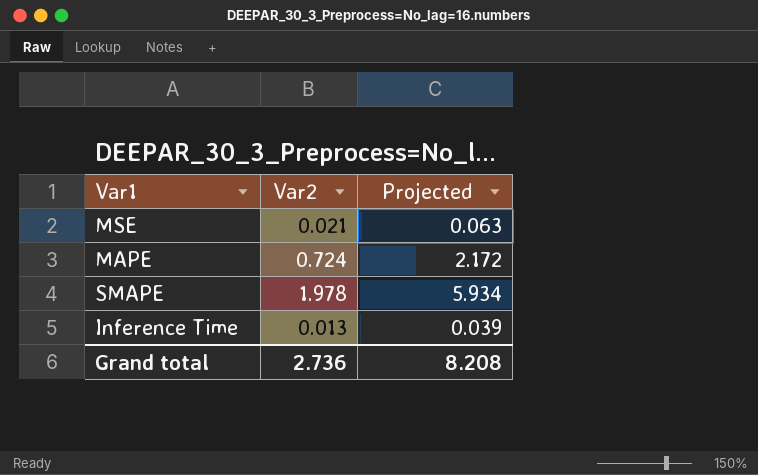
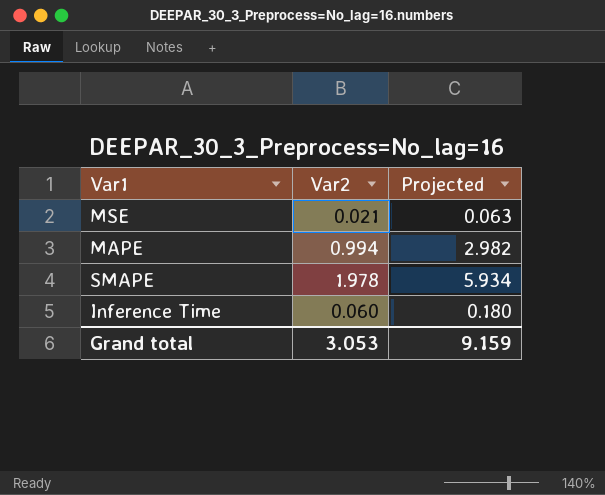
MAPE | Var2: 0.724 -> 0.994
MAPE | Projected: 2.172 -> 2.982
Inference Time | Var2: 0.013 -> 0.060
Inference Time | Projected: 0.039 -> 0.180
Grand total | Var2: 2.736 -> 3.053
Grand total | Projected: 8.208 -> 9.159

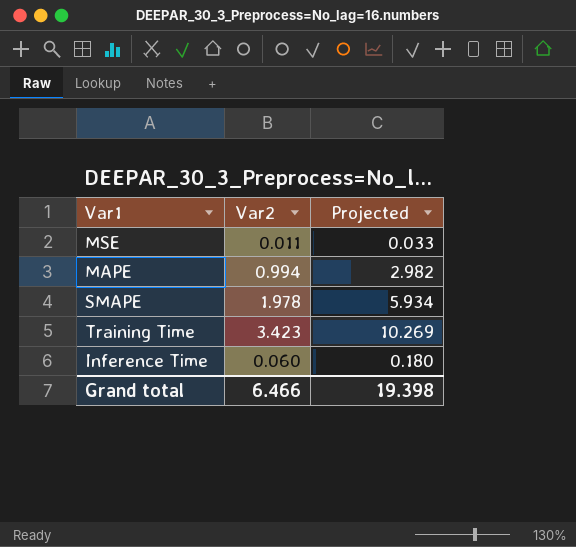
MSE | Var2: 0.021 -> 0.011
MSE | Projected: 0.063 -> 0.033
row Training Time: none -> 3.423 | 10.269
Grand total | Var2: 3.053 -> 6.466
Grand total | Projected: 9.159 -> 19.398

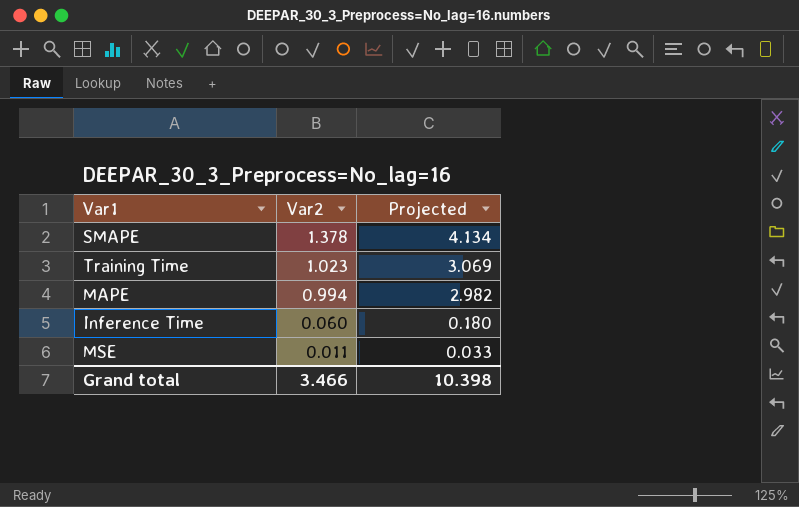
row order: none -> Var2 descending
SMAPE | Var2: 1.978 -> 1.378
SMAPE | Projected: 5.934 -> 4.134
Training Time | Var2: 3.423 -> 1.023
Training Time | Projected: 10.269 -> 3.069
Grand total | Var2: 6.466 -> 3.466
Grand total | Projected: 19.398 -> 10.398

